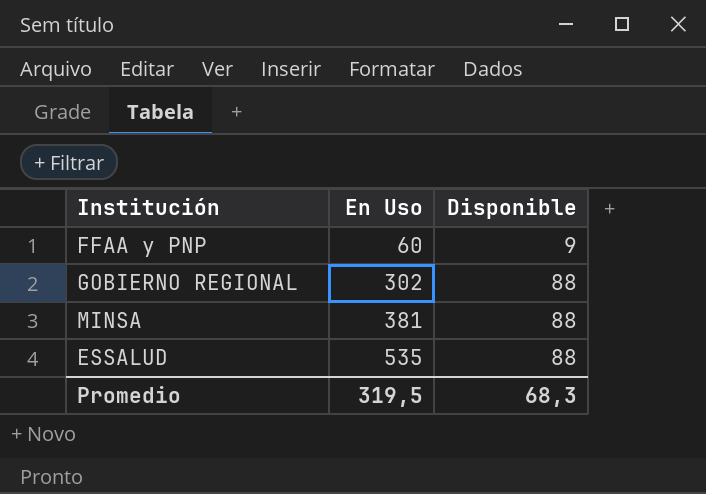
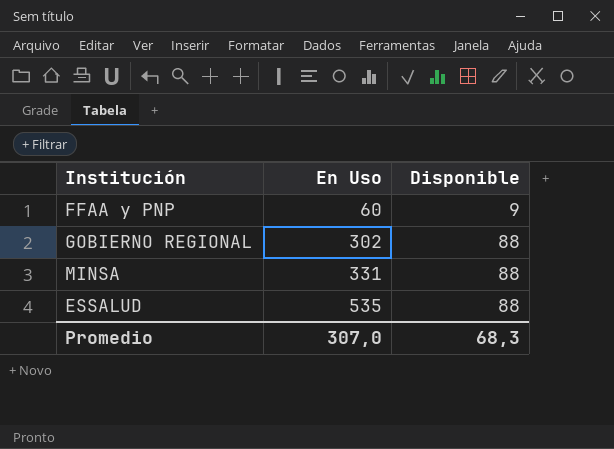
MINSA | En Uso: 381 -> 331
Promedio | En Uso: 319,5 -> 307,0

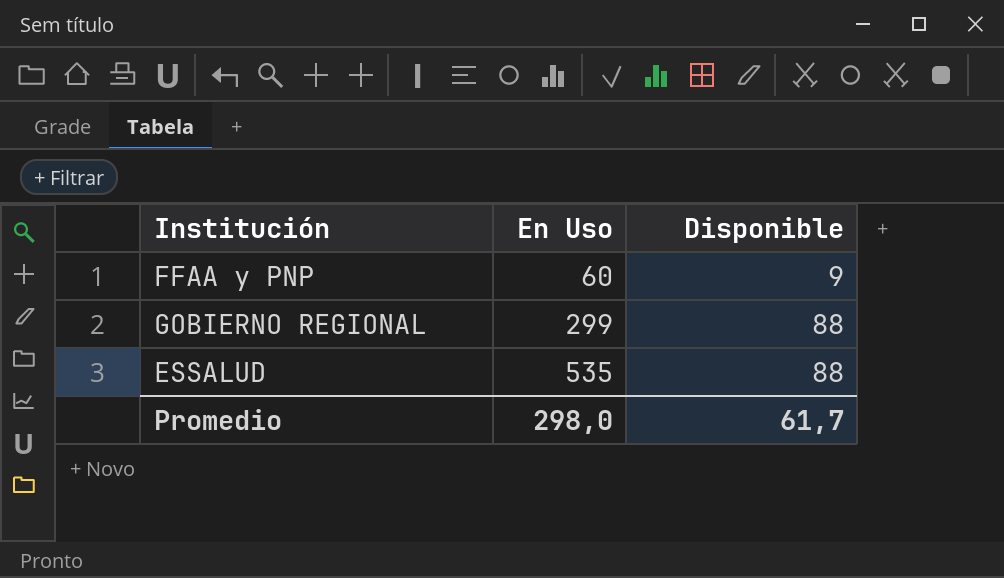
row MINSA: 331 | 88 -> none
GOBIERNO REGIONAL | En Uso: 302 -> 299
Promedio | En Uso: 307,0 -> 298,0
Promedio | Disponible: 68,3 -> 61,7

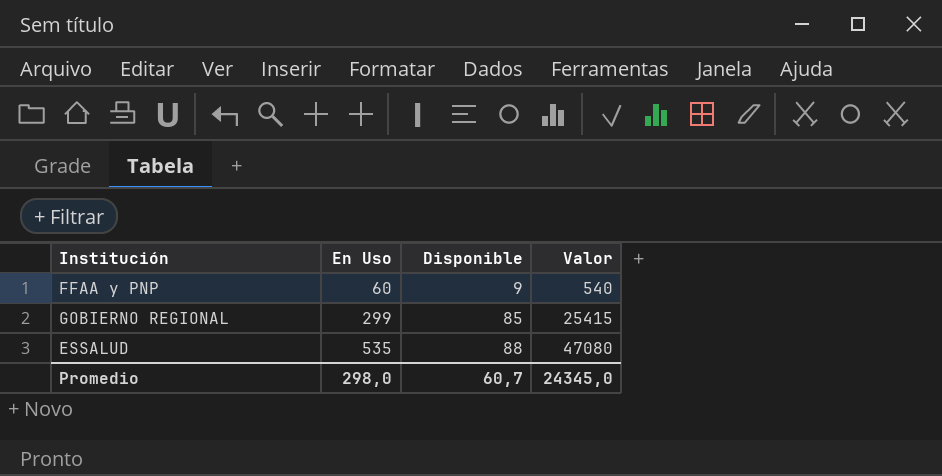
column Valor | formula: none -> [En Uso] * [Disponible]
GOBIERNO REGIONAL | Disponible: 88 -> 85
Promedio | Disponible: 61,7 -> 60,7

